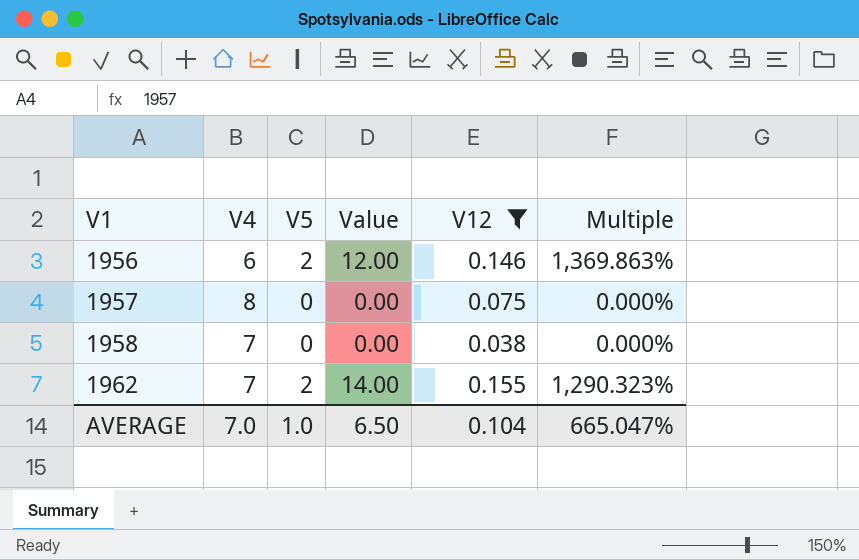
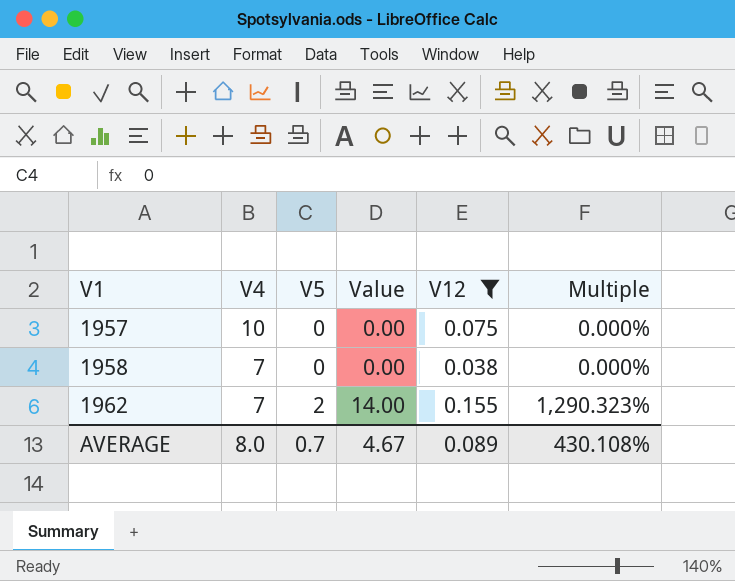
row 1956: 6 | 2 | 12.00 | 0.146 | 1,369.863% -> none
1957 | V4: 8 -> 10
AVERAGE | V4: 7.0 -> 8.0
AVERAGE | V5: 1.0 -> 0.7
AVERAGE | Value: 6.50 -> 4.67
AVERAGE | V12: 0.104 -> 0.089
AVERAGE | Multiple: 665.047% -> 430.108%

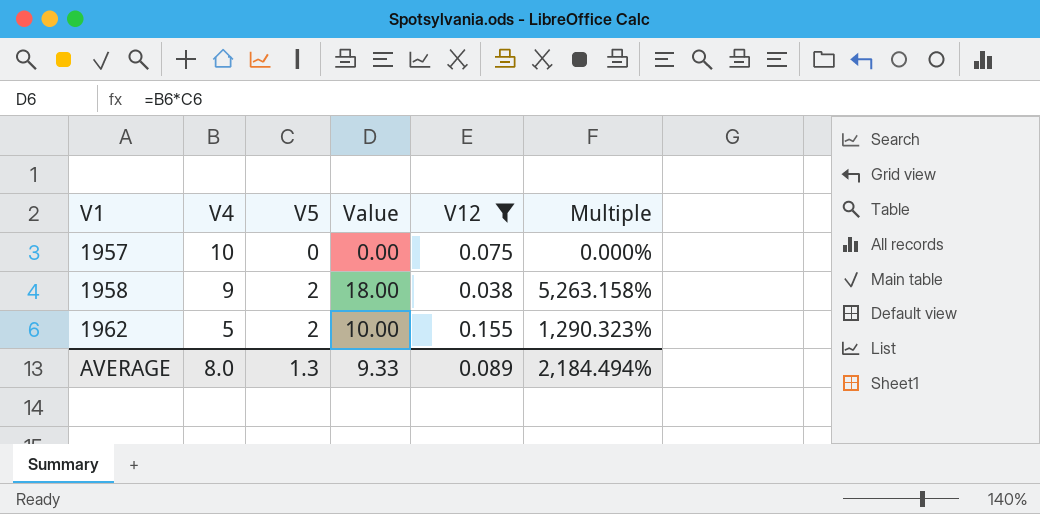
1958 | V4: 7 -> 9
1958 | V5: 0 -> 2
1958 | Value: 0.00 -> 18.00
1958 | Multiple: 0.000% -> 5,263.158%
1962 | V4: 7 -> 5
1962 | Value: 14.00 -> 10.00
AVERAGE | V5: 0.7 -> 1.3
AVERAGE | Value: 4.67 -> 9.33
AVERAGE | Multiple: 430.108% -> 2,184.494%

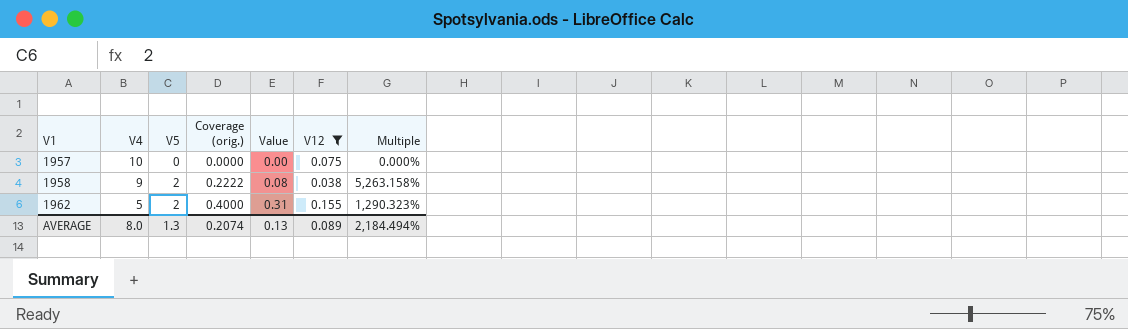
column Coverage (orig.) | formula: none -> [V5] / [V4]
column Value | formula: [V4] * [V5] -> [V5] * [V12]
AVERAGE | Value: 9.33 -> 0.13

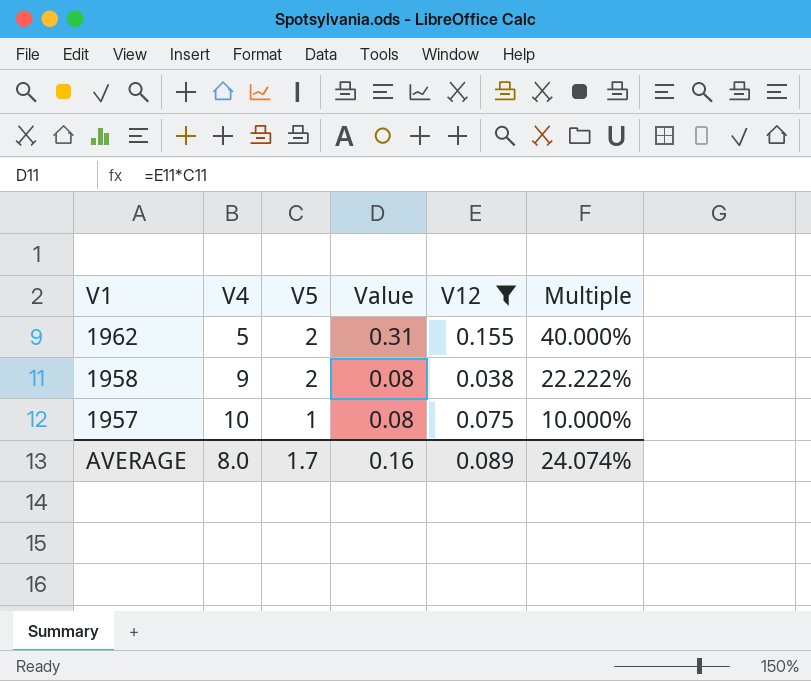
row order: V1 ascending -> V1 descending
column Coverage (orig.) | formula: [V5] / [V4] -> none
column Multiple | formula: [V5] / [V12] -> [V5] / [V4]
1957 | V5: 0 -> 1
1957 | Value: 0.00 -> 0.08
AVERAGE | V5: 1.3 -> 1.7
AVERAGE | Value: 0.13 -> 0.16
AVERAGE | Multiple: 2,184.494% -> 24.074%

